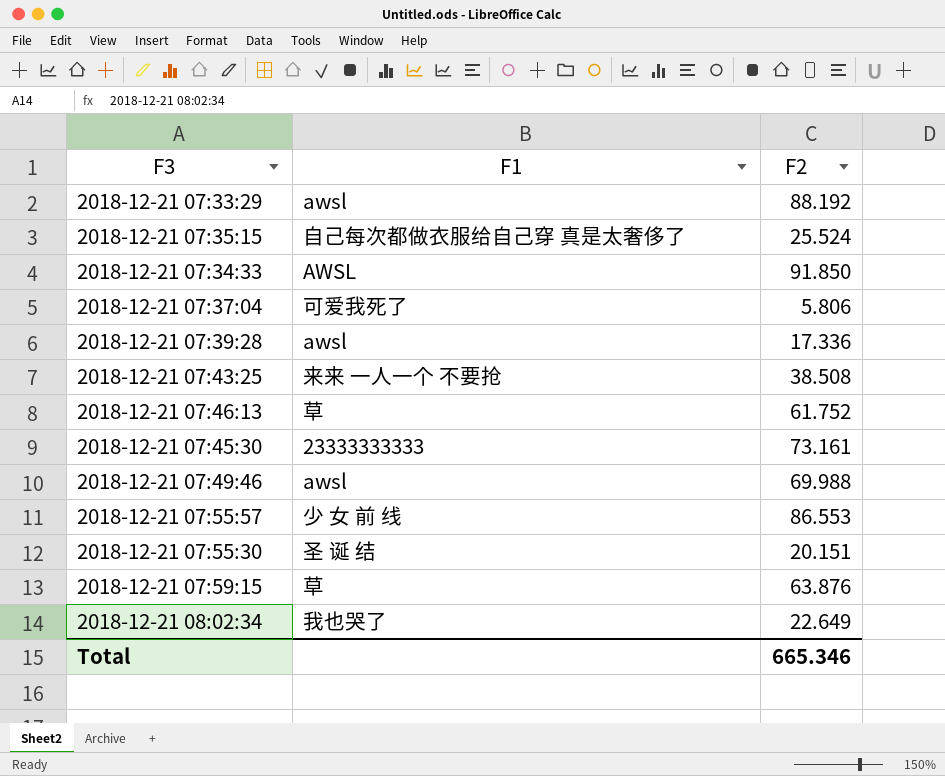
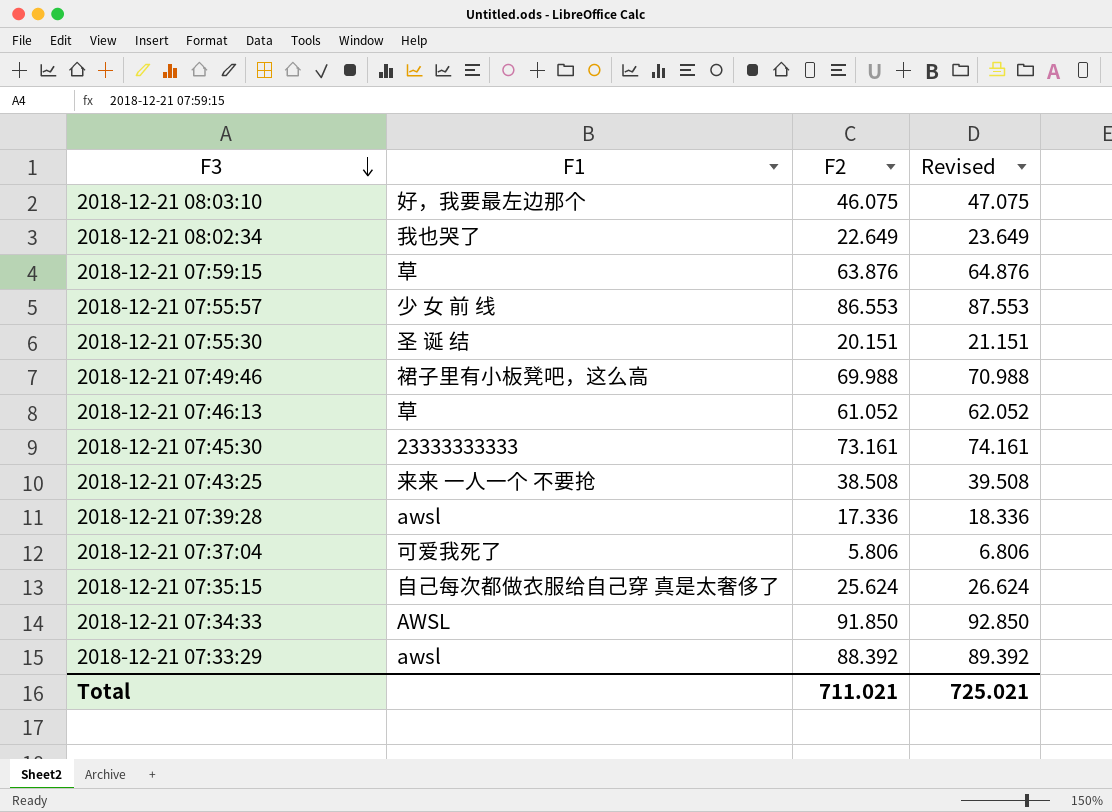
row order: none -> F3 descending
column Revised | formula: none -> [F2] + 1
row 2018-12-21 08:03:10: none -> 好，我要最左边那个 | 46.075 | 47.075
2018-12-21 07:49:46 | F1: awsl -> 裙子里有小板凳吧，这么高
2018-12-21 07:46:13 | F2: 61.752 -> 61.052
2018-12-21 07:35:15 | F2: 25.524 -> 25.624
2018-12-21 07:33:29 | F2: 88.192 -> 88.392
Total | F2: 665.346 -> 711.021

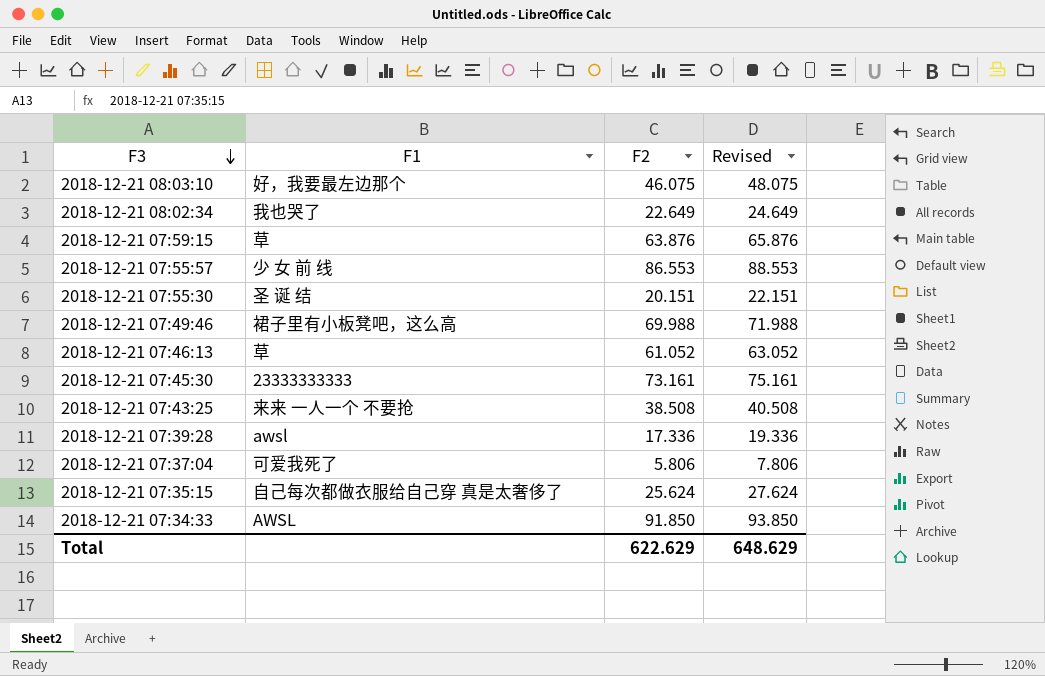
column Revised | formula: [F2] + 1 -> [F2] + 2
row 2018-12-21 07:33:29: awsl | 88.392 | 89.392 -> none
Total | F2: 711.021 -> 622.629
Total | Revised: 725.021 -> 648.629

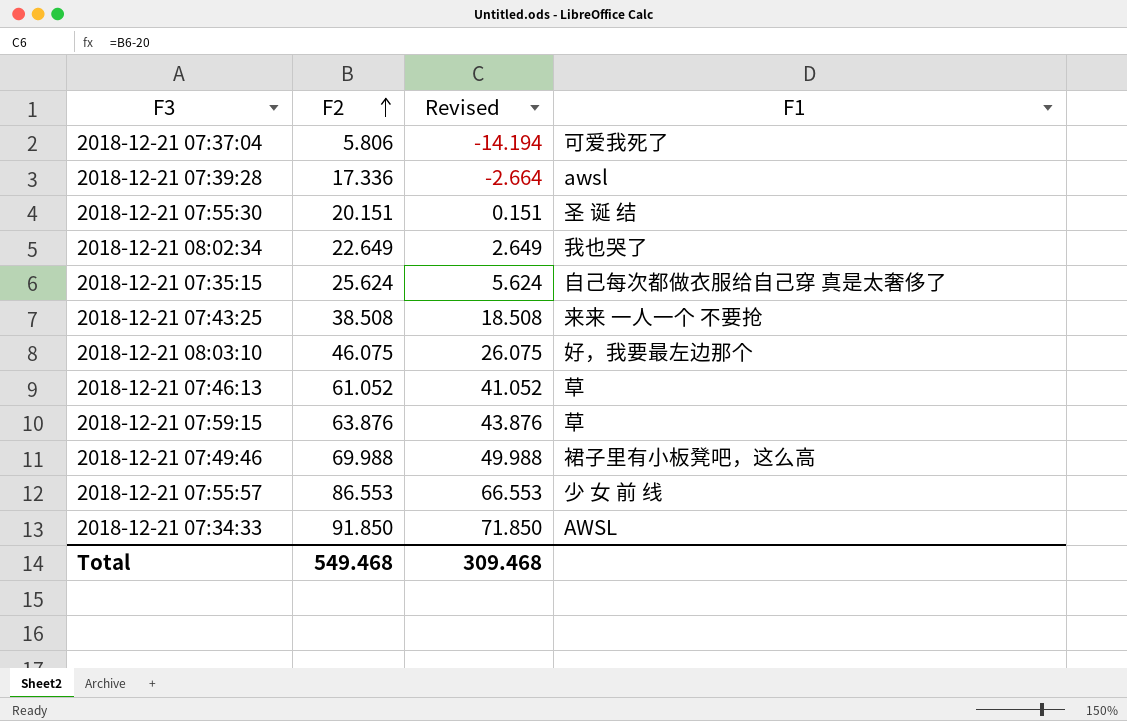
row order: F3 descending -> F2 ascending
column Revised | formula: [F2] + 2 -> [F2] - 20
column F1 | position: 2 -> 4
row 2018-12-21 07:45:30: 23333333333 | 73.161 | 75.161 -> none
Total | F2: 622.629 -> 549.468
Total | Revised: 648.629 -> 309.468

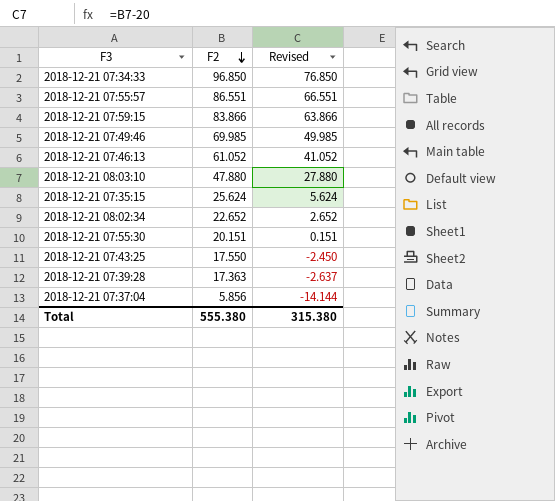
row order: F2 ascending -> F2 descending
column F1 | position: 4 -> none
2018-12-21 07:34:33 | F2: 91.850 -> 96.850
2018-12-21 07:34:33 | Revised: 71.850 -> 76.850
2018-12-21 07:55:57 | F2: 86.553 -> 86.551
2018-12-21 07:55:57 | Revised: 66.553 -> 66.551
2018-12-21 07:59:15 | F2: 63.876 -> 83.866
2018-12-21 07:59:15 | Revised: 43.876 -> 63.866
2018-12-21 07:49:46 | F2: 69.988 -> 69.985
2018-12-21 07:49:46 | Revised: 49.988 -> 49.985
2018-12-21 08:03:10 | F2: 46.075 -> 47.880
2018-12-21 08:03:10 | Revised: 26.075 -> 27.880
2018-12-21 08:02:34 | F2: 22.649 -> 22.652
2018-12-21 08:02:34 | Revised: 2.649 -> 2.652
2018-12-21 07:43:25 | F2: 38.508 -> 17.550
2018-12-21 07:43:25 | Revised: 18.508 -> -2.450
2018-12-21 07:39:28 | F2: 17.336 -> 17.363
2018-12-21 07:39:28 | Revised: -2.664 -> -2.637
2018-12-21 07:37:04 | F2: 5.806 -> 5.856
2018-12-21 07:37:04 | Revised: -14.194 -> -14.144
Total | F2: 549.468 -> 555.380
Total | Revised: 309.468 -> 315.380

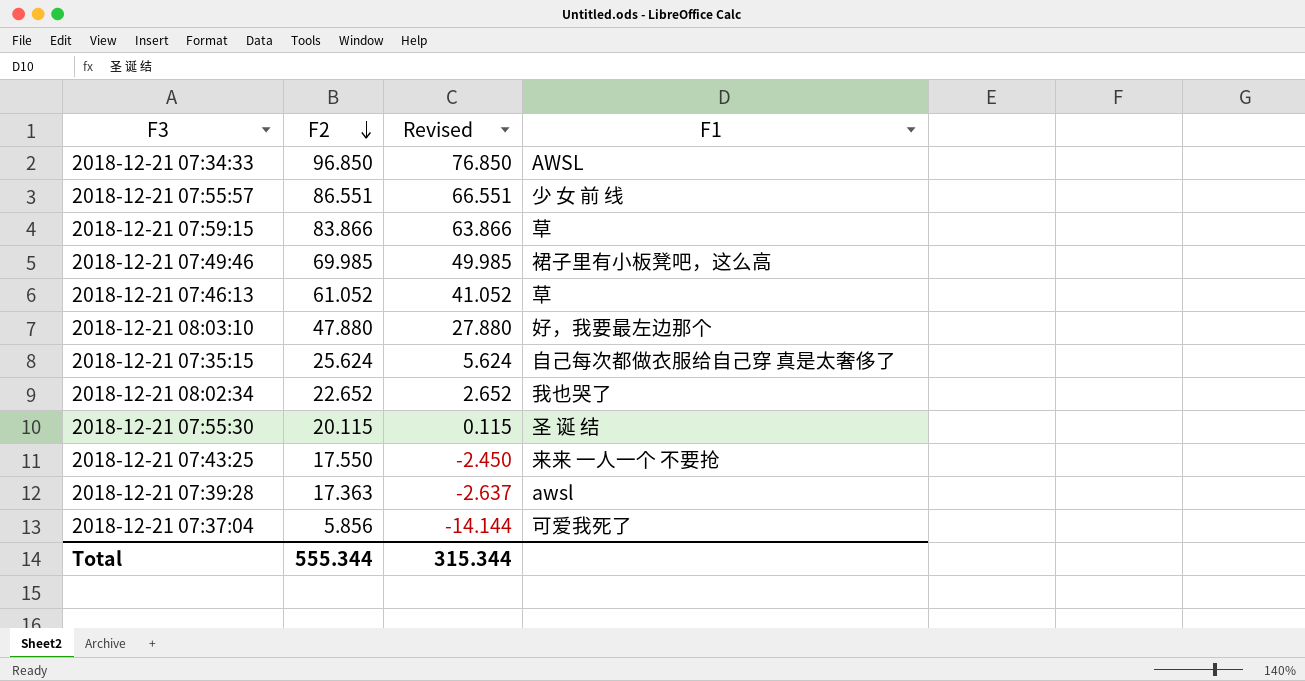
column F1 | position: none -> 4
2018-12-21 07:55:30 | F2: 20.151 -> 20.115
2018-12-21 07:55:30 | Revised: 0.151 -> 0.115
Total | F2: 555.380 -> 555.344
Total | Revised: 315.380 -> 315.344

